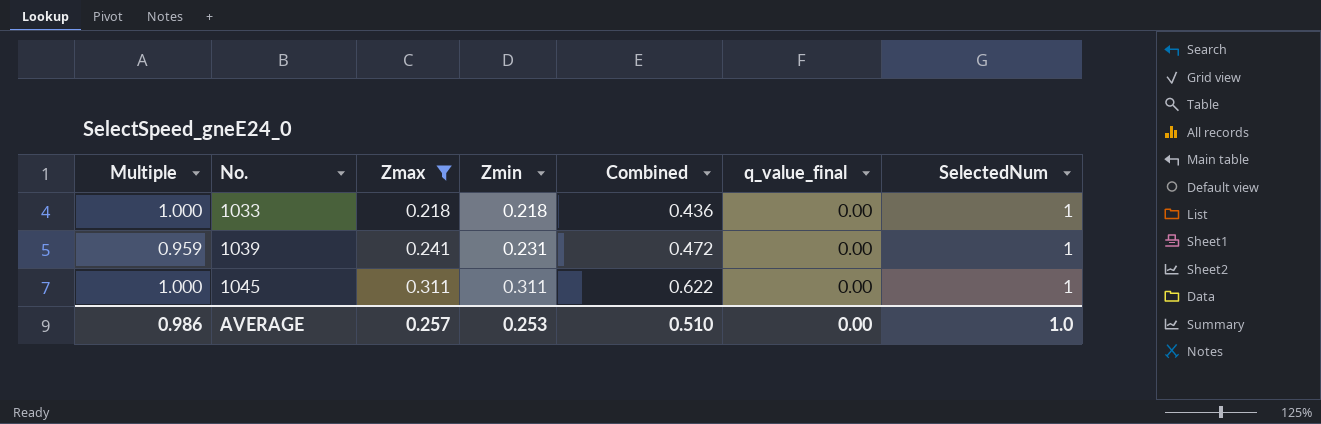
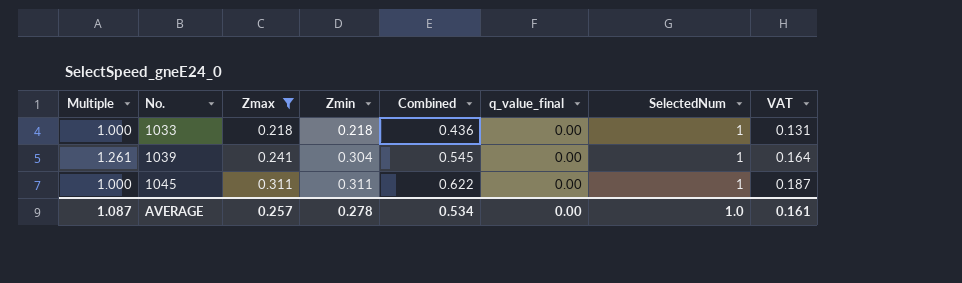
column VAT | formula: none -> [Combined] * 0.3
1039 | Multiple: 0.959 -> 1.261
1039 | Zmin: 0.231 -> 0.304
1039 | Combined: 0.472 -> 0.545
AVERAGE | Multiple: 0.986 -> 1.087
AVERAGE | Zmin: 0.253 -> 0.278
AVERAGE | Combined: 0.510 -> 0.534

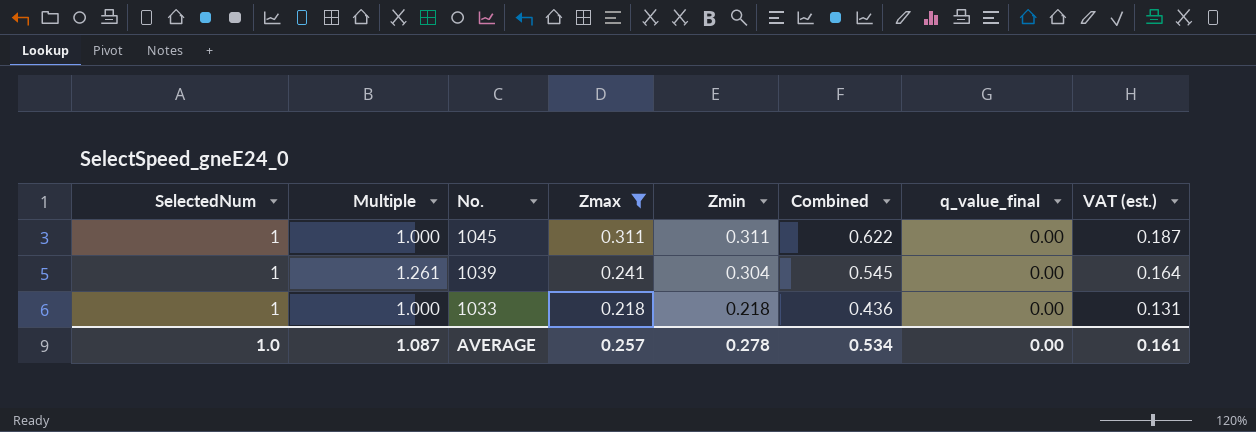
row order: No. ascending -> No. descending
column SelectedNum | position: 7 -> 1
column name: VAT -> VAT (est.)

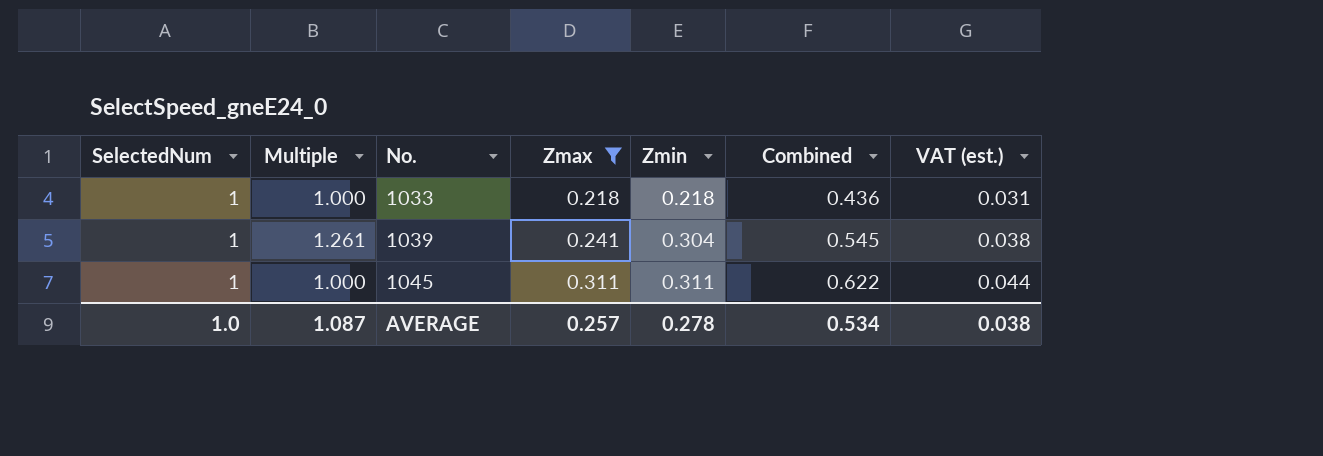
row order: No. descending -> No. ascending
column q_value_final | position: 7 -> none
column VAT (est.) | formula: [Combined] * 0.3 -> [Combined] * 0.07
AVERAGE | VAT (est.): 0.161 -> 0.038

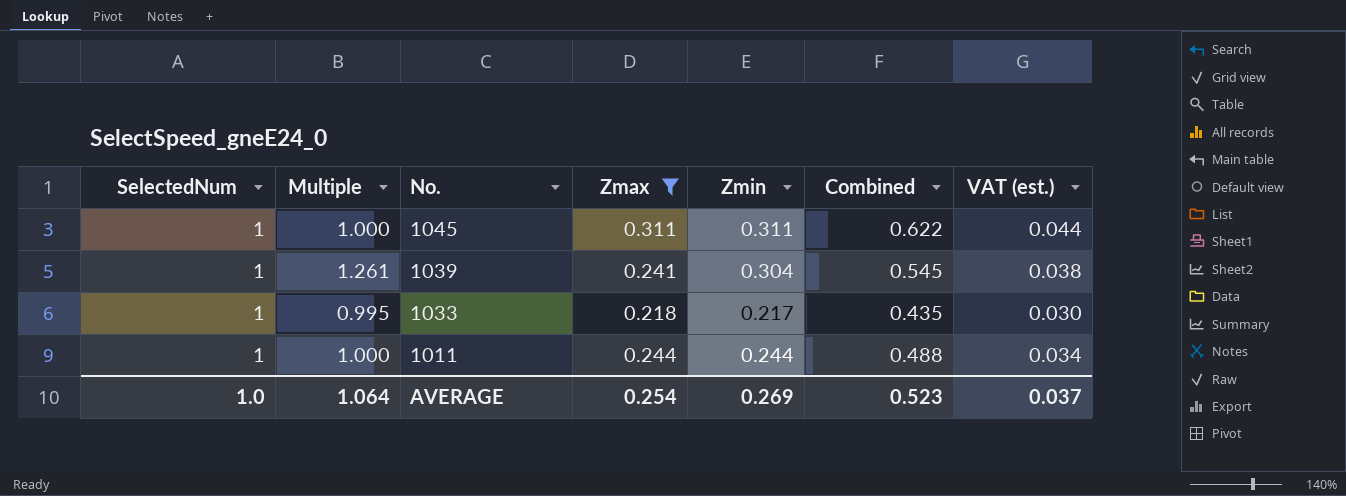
row order: No. ascending -> No. descending
1033 | Multiple: 1.000 -> 0.995
1033 | Zmin: 0.218 -> 0.217
1033 | Combined: 0.436 -> 0.435
1033 | VAT (est.): 0.031 -> 0.030
row 1011: none -> 1 | 1.000 | 0.244 | 0.244 | 0.488 | 0.034
AVERAGE | Multiple: 1.087 -> 1.064
AVERAGE | Zmax: 0.257 -> 0.254
AVERAGE | Zmin: 0.278 -> 0.269
AVERAGE | Combined: 0.534 -> 0.523
AVERAGE | VAT (est.): 0.038 -> 0.037

